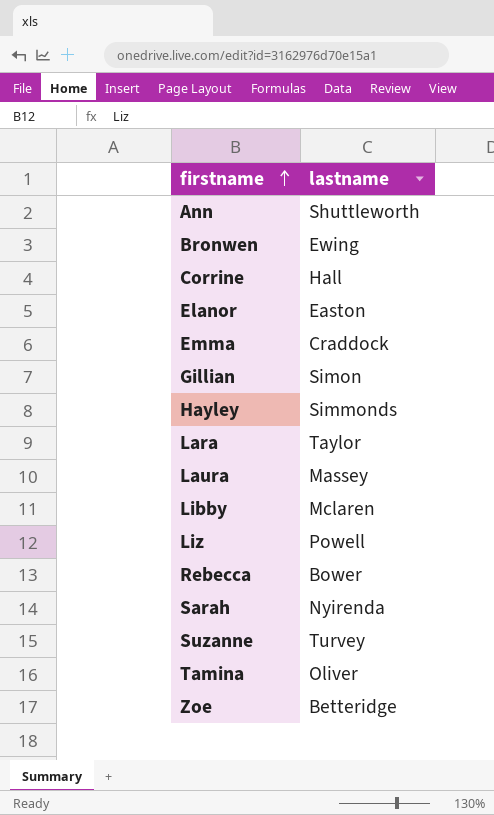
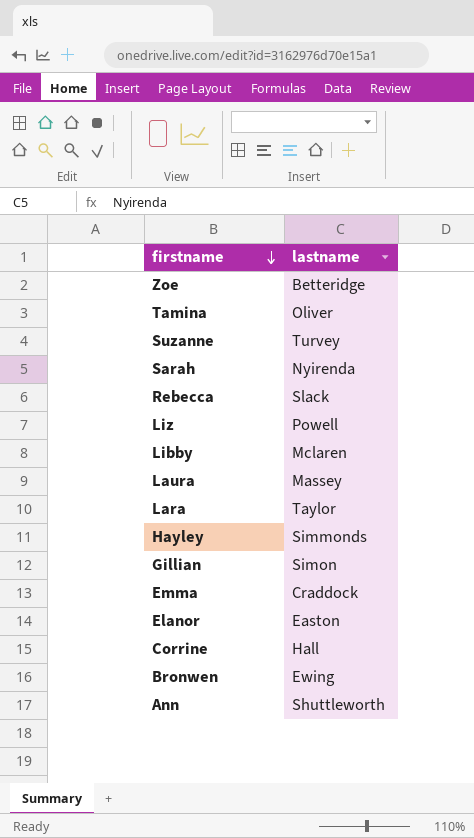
row order: firstname ascending -> firstname descending
Rebecca | lastname: Bower -> Slack

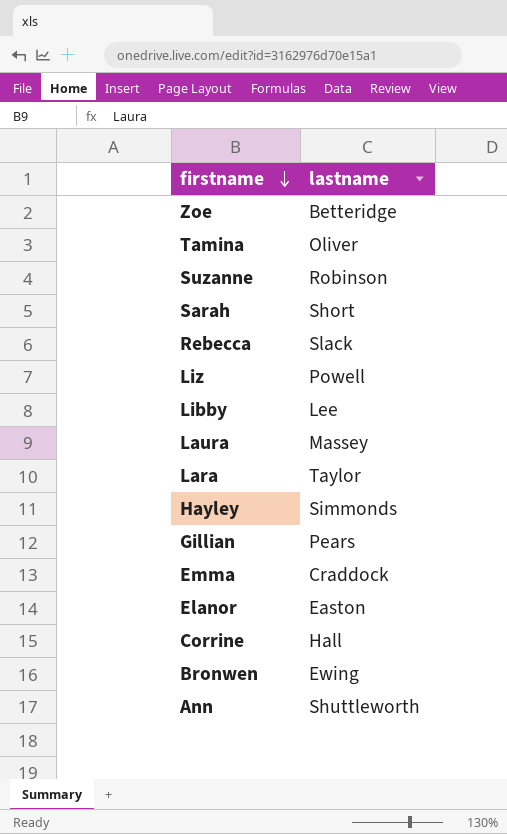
Suzanne | lastname: Turvey -> Robinson
Sarah | lastname: Nyirenda -> Short
Libby | lastname: Mclaren -> Lee
Gillian | lastname: Simon -> Pears

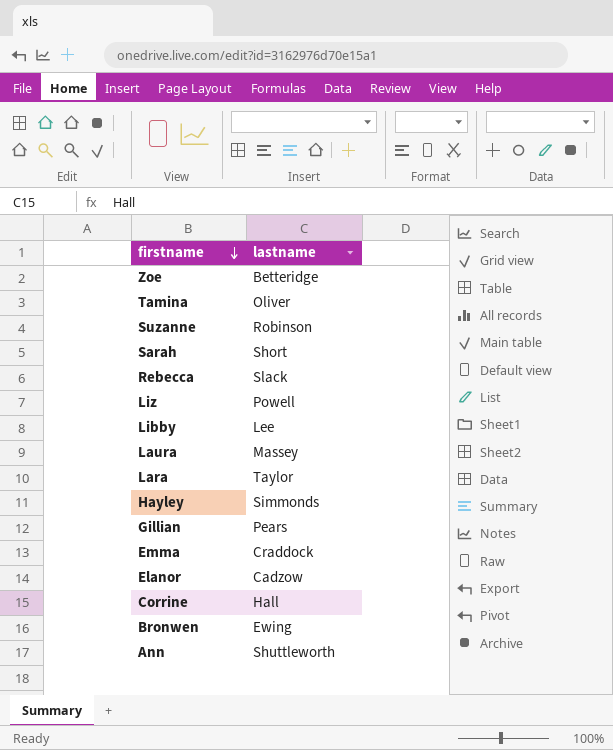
Elanor | lastname: Easton -> Cadzow

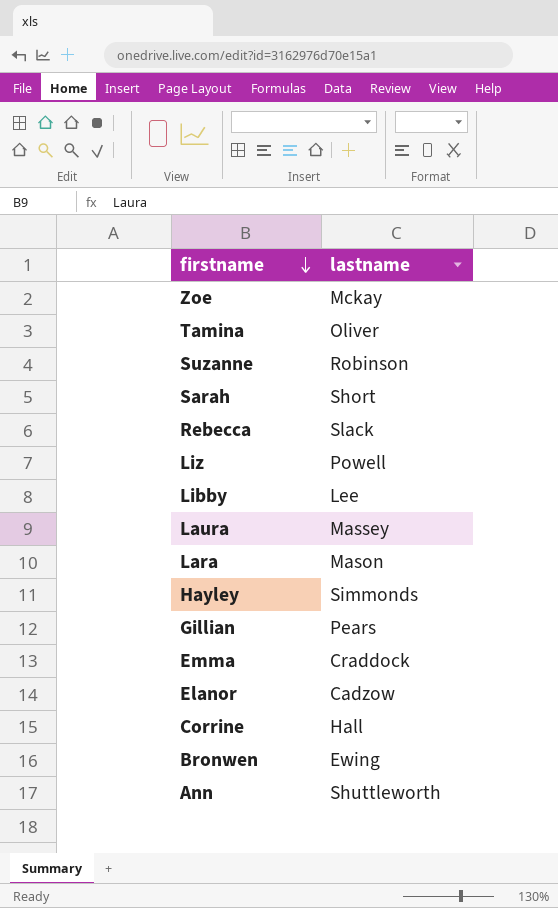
Zoe | lastname: Betteridge -> Mckay
Lara | lastname: Taylor -> Mason

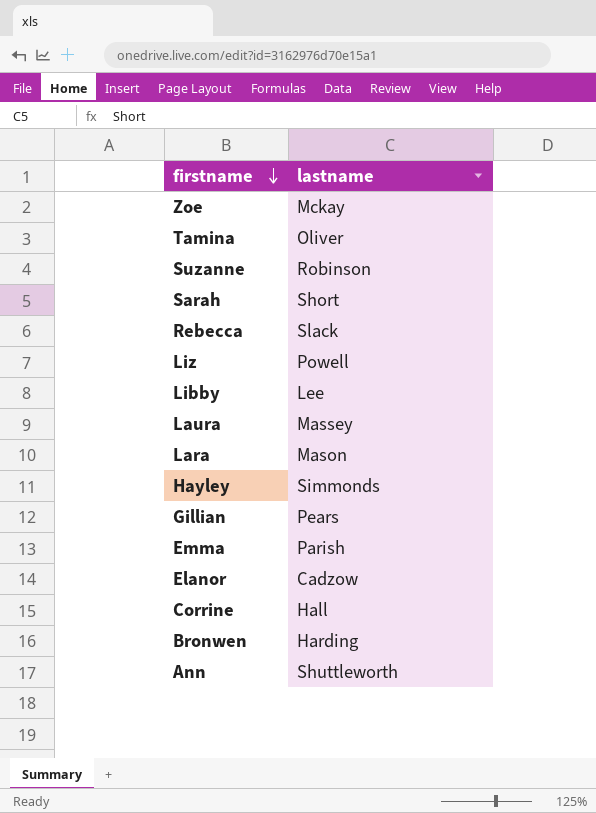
Emma | lastname: Craddock -> Parish
Bronwen | lastname: Ewing -> Harding

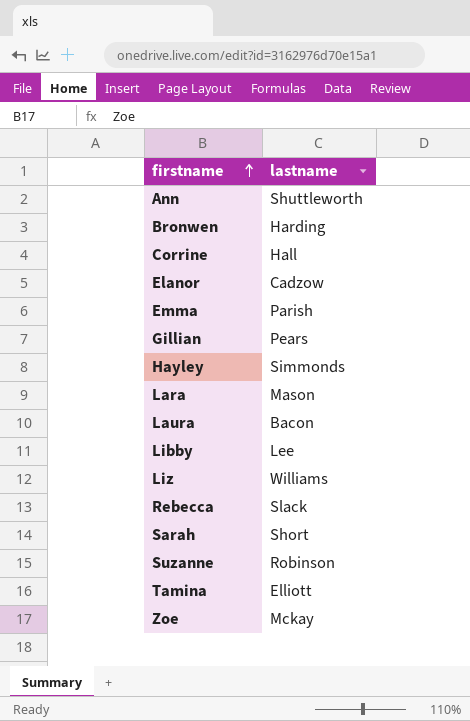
row order: firstname descending -> firstname ascending
Laura | lastname: Massey -> Bacon
Liz | lastname: Powell -> Williams
Tamina | lastname: Oliver -> Elliott

